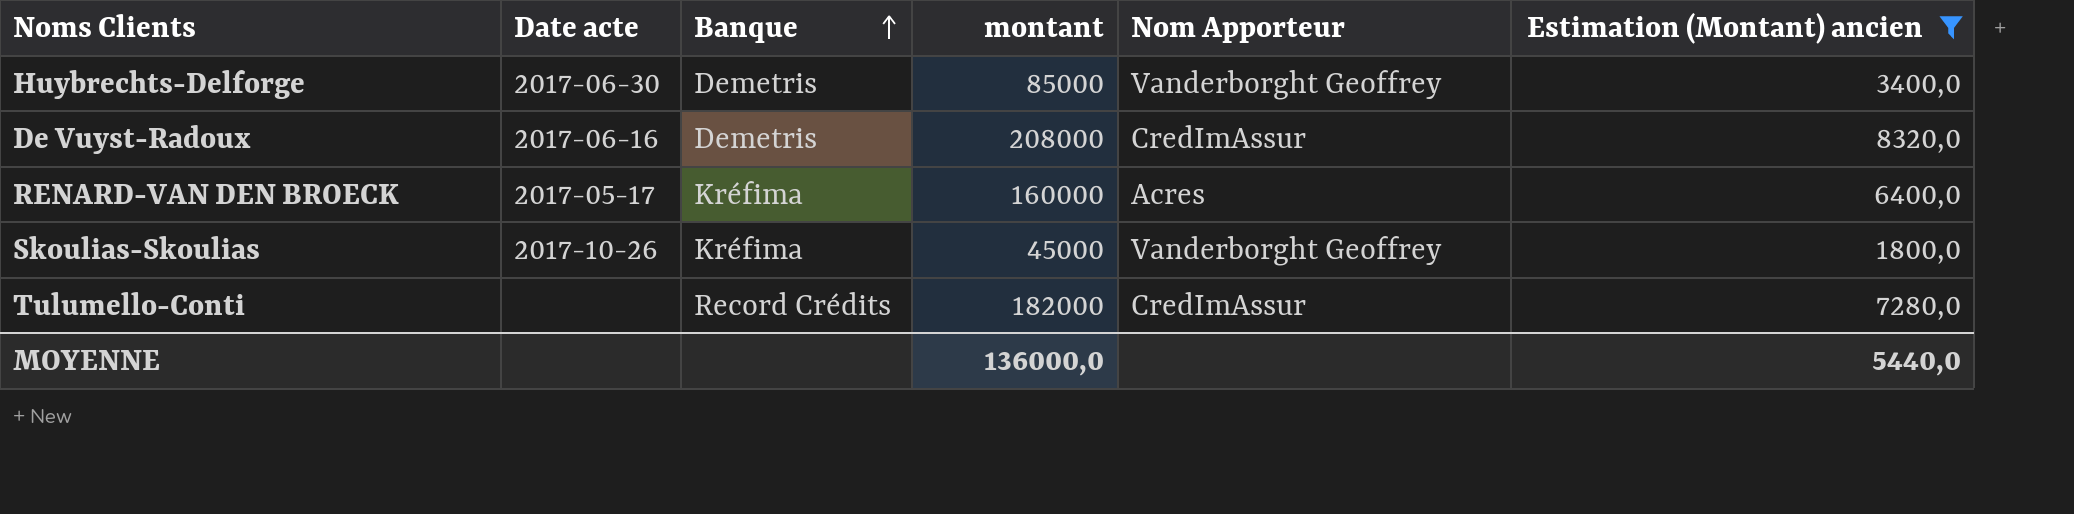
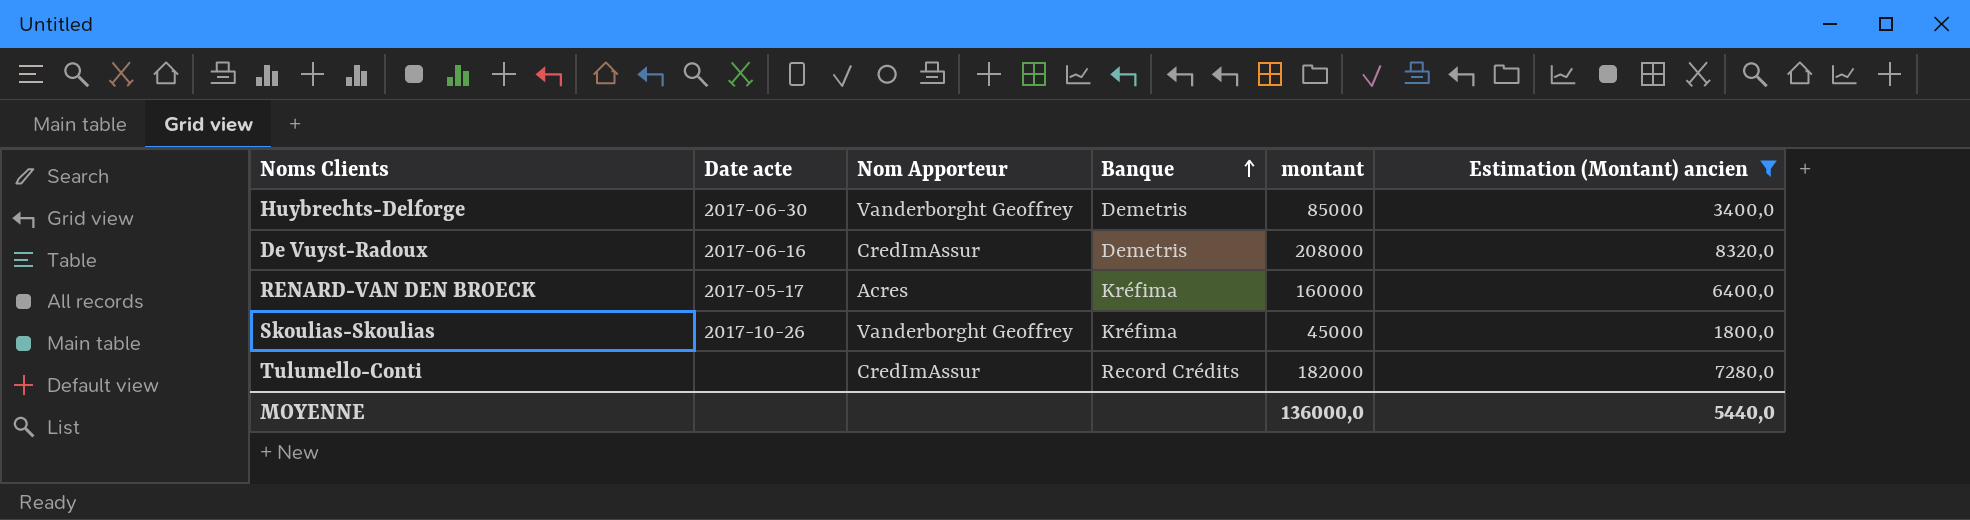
column Nom Apporteur | position: 5 -> 3

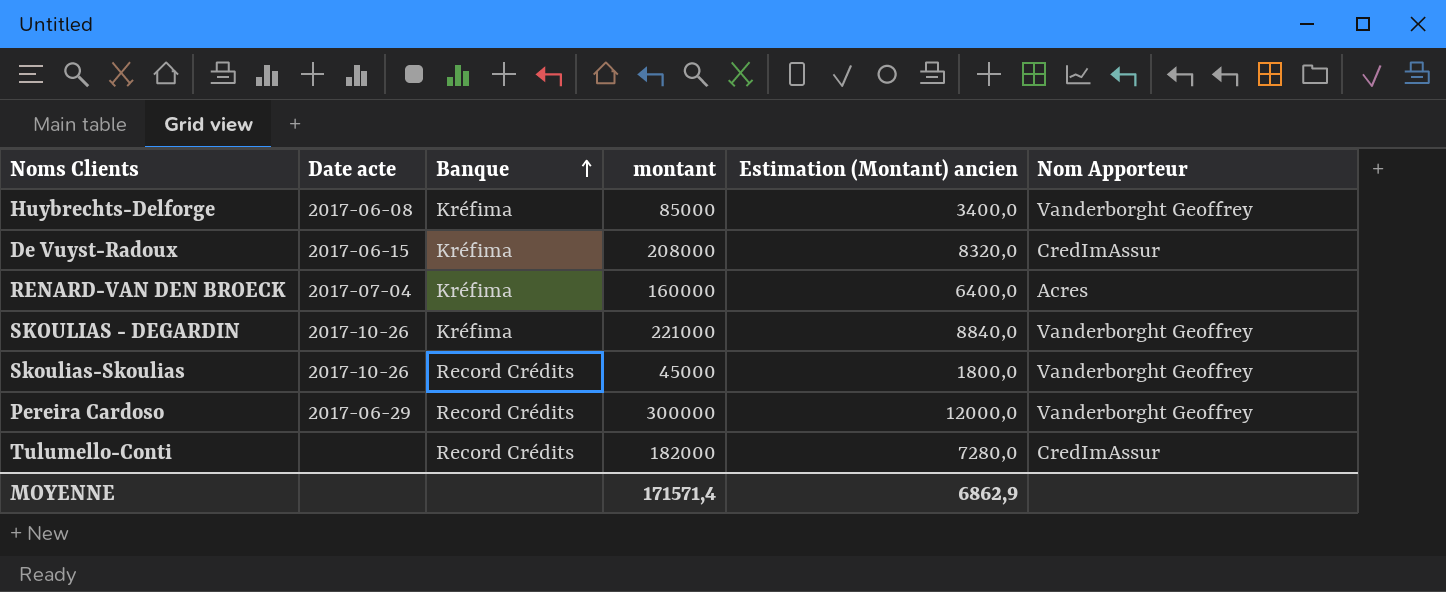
filter: Estimation (Montant) ancien <= 8320,0 -> none
column Nom Apporteur | position: 3 -> 6
Huybrechts-Delforge | Date acte: 2017-06-30 -> 2017-06-08
Huybrechts-Delforge | Banque: Demetris -> Kréfima
De Vuyst-Radoux | Date acte: 2017-06-16 -> 2017-06-15
De Vuyst-Radoux | Banque: Demetris -> Kréfima
RENARD-VAN DEN BROECK | Date acte: 2017-05-17 -> 2017-07-04
Skoulias-Skoulias | Banque: Kréfima -> Record Crédits
MOYENNE | montant: 136000,0 -> 171571,4
MOYENNE | Estimation (Montant) ancien: 5440,0 -> 6862,9

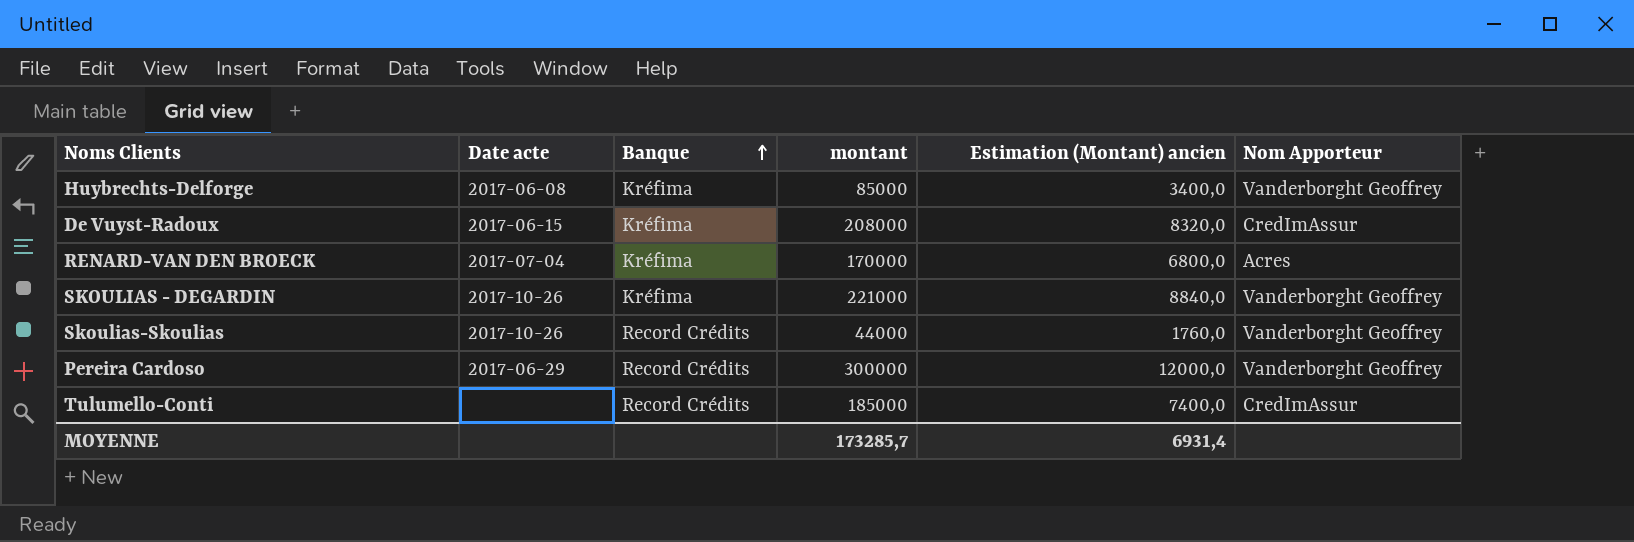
RENARD-VAN DEN BROECK | montant: 160000 -> 170000
RENARD-VAN DEN BROECK | Estimation (Montant) ancien: 6400,0 -> 6800,0
Skoulias-Skoulias | montant: 45000 -> 44000
Skoulias-Skoulias | Estimation (Montant) ancien: 1800,0 -> 1760,0
Tulumello-Conti | montant: 182000 -> 185000
Tulumello-Conti | Estimation (Montant) ancien: 7280,0 -> 7400,0
MOYENNE | montant: 171571,4 -> 173285,7
MOYENNE | Estimation (Montant) ancien: 6862,9 -> 6931,4

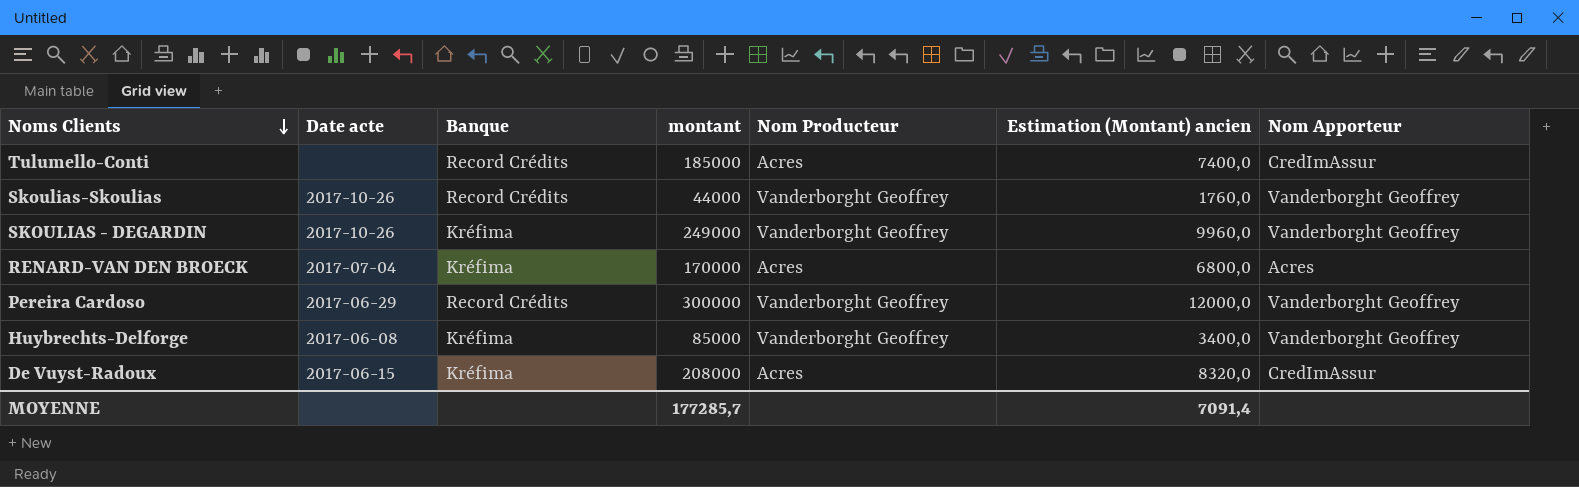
row order: Banque ascending -> Noms Clients descending
column Nom Producteur | position: none -> 5
SKOULIAS - DEGARDIN | montant: 221000 -> 249000
SKOULIAS - DEGARDIN | Estimation (Montant) ancien: 8840,0 -> 9960,0
MOYENNE | montant: 173285,7 -> 177285,7
MOYENNE | Estimation (Montant) ancien: 6931,4 -> 7091,4

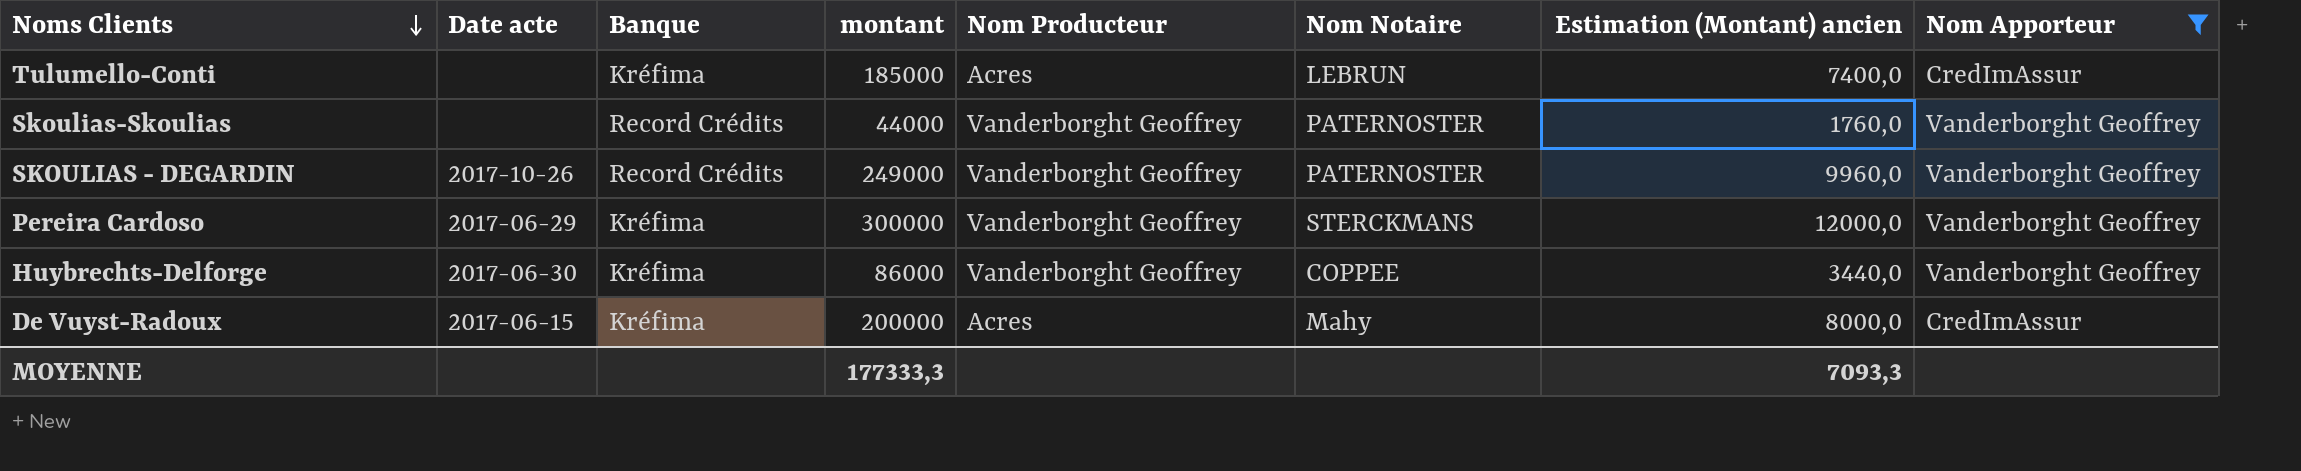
filter: none -> Nom Apporteur != Acres
column Nom Notaire | position: none -> 6
Tulumello-Conti | Banque: Record Crédits -> Kréfima
Skoulias-Skoulias | Date acte: 2017-10-26 -> none
SKOULIAS - DEGARDIN | Banque: Kréfima -> Record Crédits
Pereira Cardoso | Banque: Record Crédits -> Kréfima
Huybrechts-Delforge | Date acte: 2017-06-08 -> 2017-06-30
Huybrechts-Delforge | montant: 85000 -> 86000
Huybrechts-Delforge | Estimation (Montant) ancien: 3400,0 -> 3440,0
De Vuyst-Radoux | montant: 208000 -> 200000
De Vuyst-Radoux | Estimation (Montant) ancien: 8320,0 -> 8000,0
MOYENNE | montant: 177285,7 -> 177333,3
MOYENNE | Estimation (Montant) ancien: 7091,4 -> 7093,3

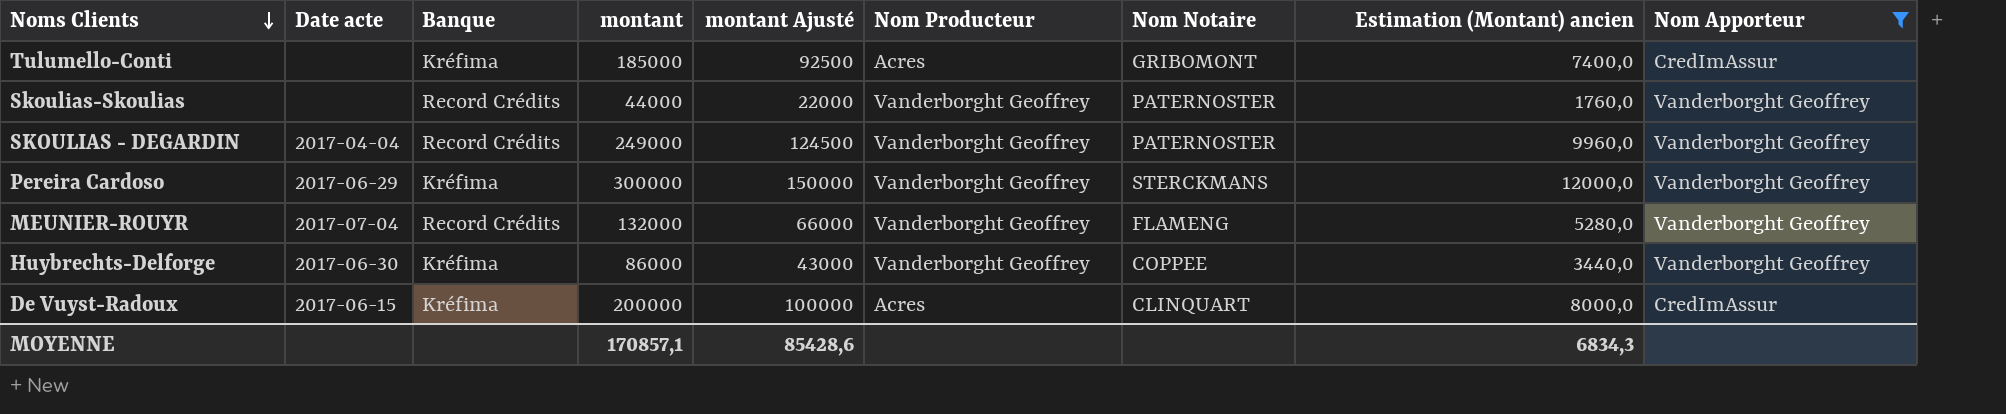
column montant Ajusté | formula: none -> [montant] * 0,5
Tulumello-Conti | Nom Notaire: LEBRUN -> GRIBOMONT
SKOULIAS - DEGARDIN | Date acte: 2017-10-26 -> 2017-04-04
row MEUNIER-ROUYR: none -> 2017-07-04 | Record Crédits | 132000 | 66000 | Vanderborght Geoffrey | FLAMENG | 5280,0 | Vanderborght Geoffrey
De Vuyst-Radoux | Nom Notaire: Mahy -> CLINQUART
MOYENNE | montant: 177333,3 -> 170857,1
MOYENNE | Estimation (Montant) ancien: 7093,3 -> 6834,3

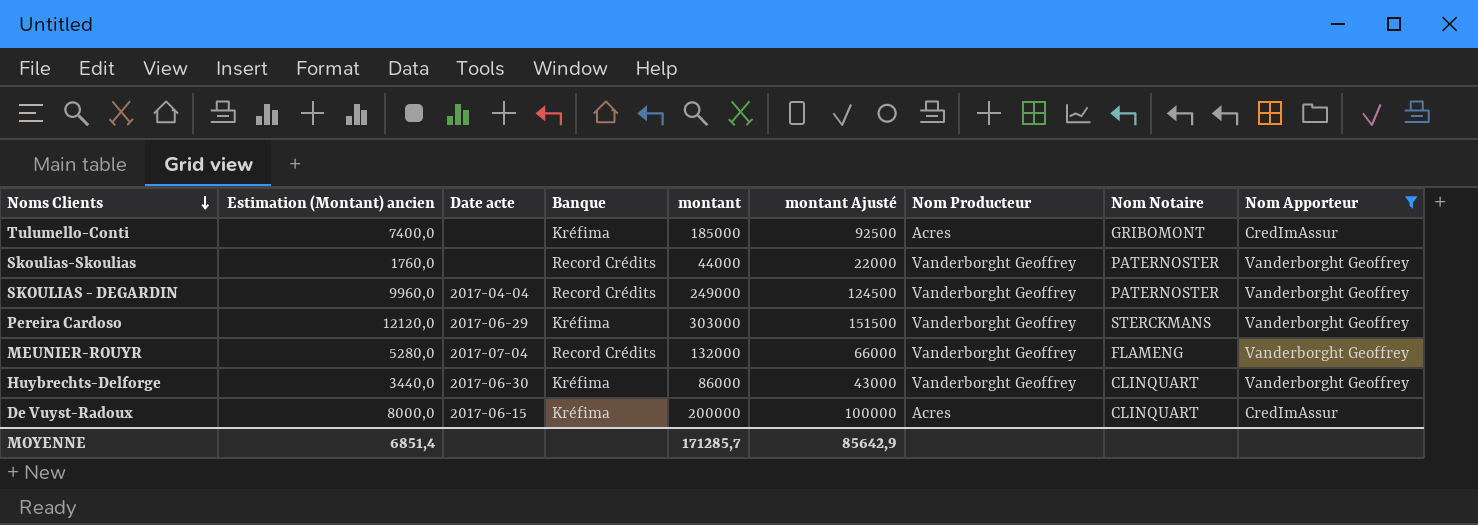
column Estimation (Montant) ancien | position: 8 -> 2
Pereira Cardoso | Estimation (Montant) ancien: 12000,0 -> 12120,0
Pereira Cardoso | montant: 300000 -> 303000
Pereira Cardoso | montant Ajusté: 150000 -> 151500
Huybrechts-Delforge | Nom Notaire: COPPEE -> CLINQUART
MOYENNE | Estimation (Montant) ancien: 6834,3 -> 6851,4
MOYENNE | montant: 170857,1 -> 171285,7
MOYENNE | montant Ajusté: 85428,6 -> 85642,9

